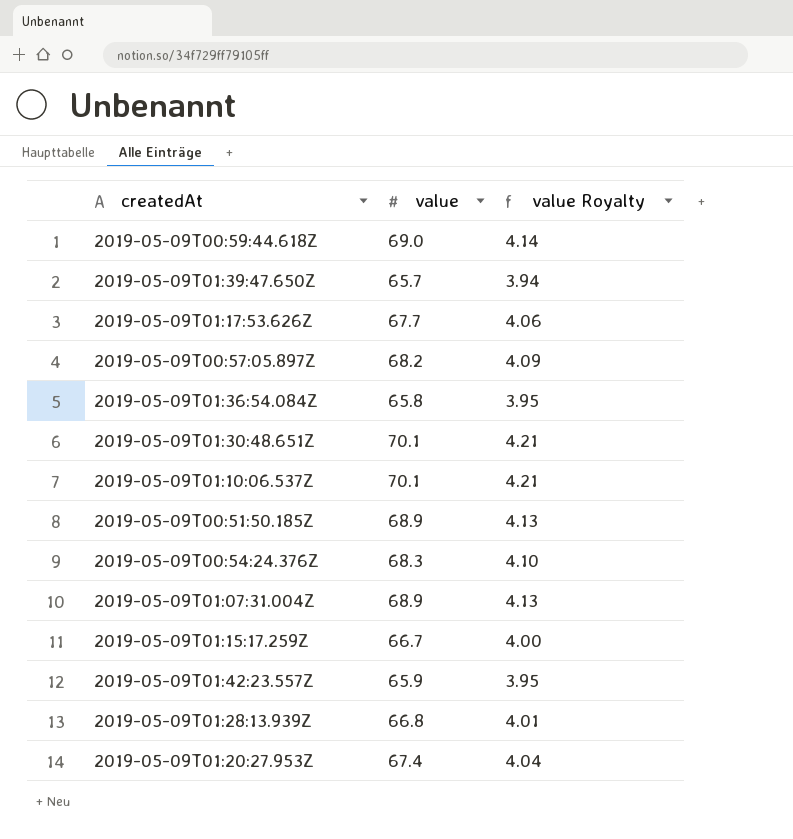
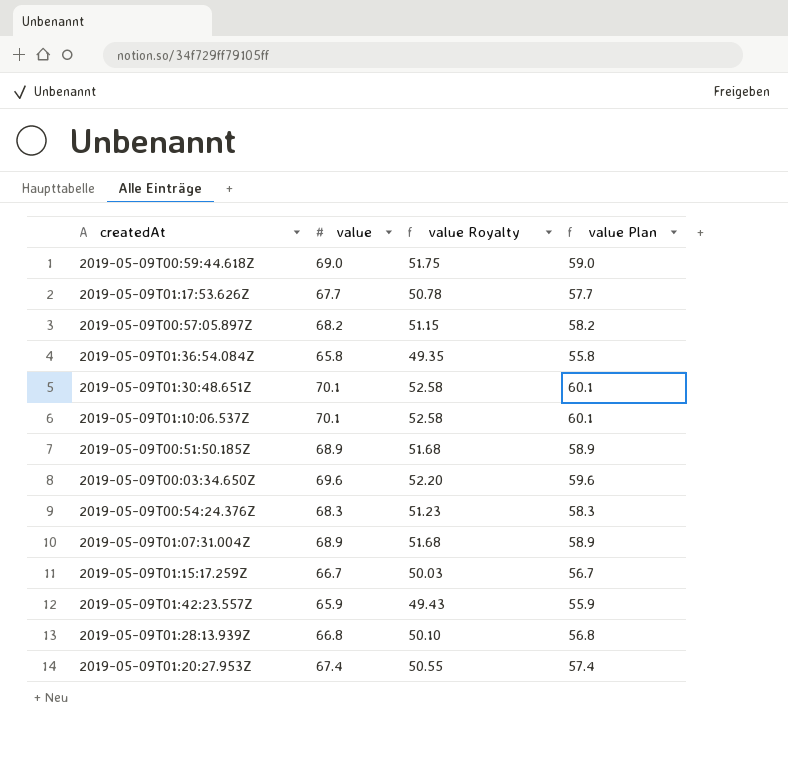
column value Royalty | formula: [value] * 0.06 -> [value] * 0.75
column value Plan | formula: none -> [value] - 10
row 2019-05-09T01:39:47.650Z: 65.7 | 3.94 -> none
row 2019-05-09T00:03:34.650Z: none -> 69.6 | 52.20 | 59.6

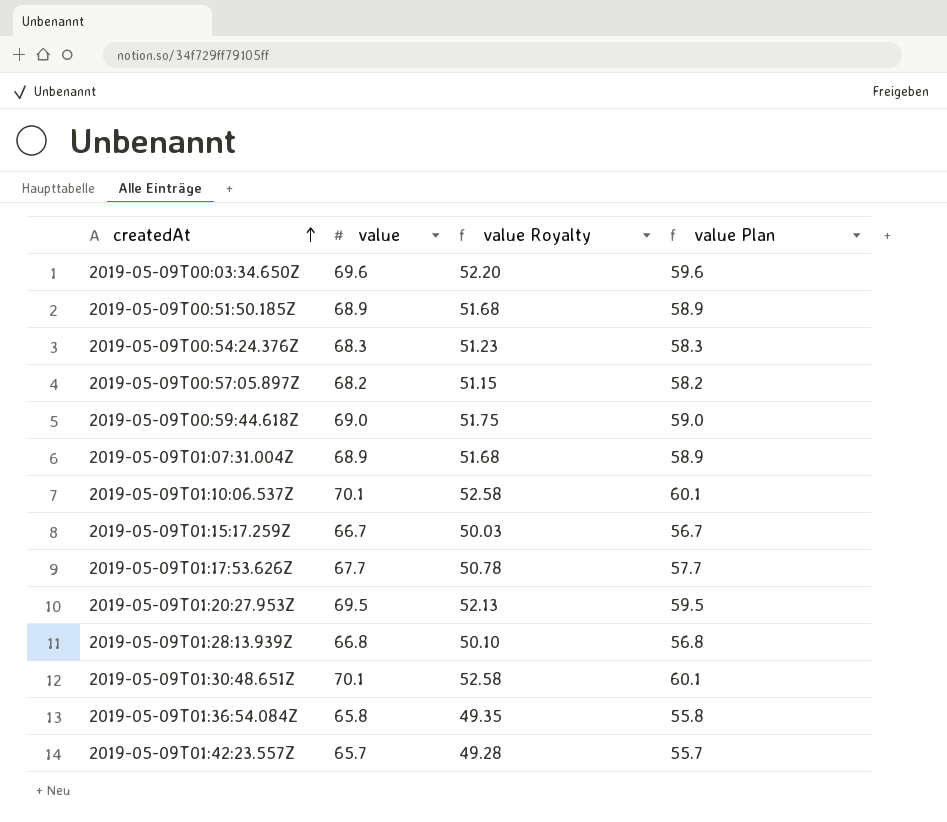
row order: none -> createdAt ascending
2019-05-09T01:20:27.953Z | value: 67.4 -> 69.5
2019-05-09T01:20:27.953Z | value Royalty: 50.55 -> 52.13
2019-05-09T01:20:27.953Z | value Plan: 57.4 -> 59.5
2019-05-09T01:42:23.557Z | value: 65.9 -> 65.7
2019-05-09T01:42:23.557Z | value Royalty: 49.43 -> 49.28
2019-05-09T01:42:23.557Z | value Plan: 55.9 -> 55.7

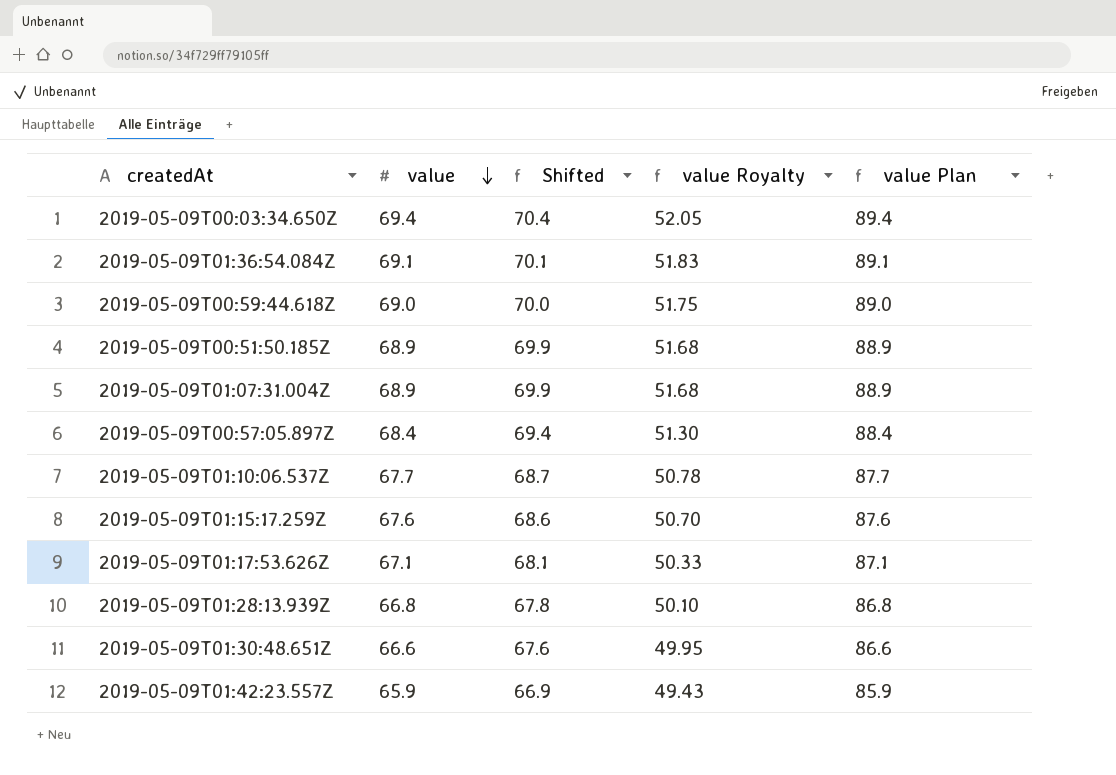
row order: createdAt ascending -> value descending
column Shifted | formula: none -> [value] + 1
column value Plan | formula: [value] - 10 -> [value] + 20
row 2019-05-09T00:54:24.376Z: 68.3 | 51.23 | 58.3 -> none
row 2019-05-09T01:20:27.953Z: 69.5 | 52.13 | 59.5 -> none
2019-05-09T00:03:34.650Z | value: 69.6 -> 69.4
2019-05-09T00:03:34.650Z | value Royalty: 52.20 -> 52.05
2019-05-09T01:36:54.084Z | value: 65.8 -> 69.1
2019-05-09T01:36:54.084Z | value Royalty: 49.35 -> 51.83
2019-05-09T00:57:05.897Z | value: 68.2 -> 68.4
2019-05-09T00:57:05.897Z | value Royalty: 51.15 -> 51.30
2019-05-09T01:10:06.537Z | value: 70.1 -> 67.7
2019-05-09T01:10:06.537Z | value Royalty: 52.58 -> 50.78
2019-05-09T01:15:17.259Z | value: 66.7 -> 67.6
2019-05-09T01:15:17.259Z | value Royalty: 50.03 -> 50.70
2019-05-09T01:17:53.626Z | value: 67.7 -> 67.1
2019-05-09T01:17:53.626Z | value Royalty: 50.78 -> 50.33
2019-05-09T01:30:48.651Z | value: 70.1 -> 66.6
2019-05-09T01:30:48.651Z | value Royalty: 52.58 -> 49.95
2019-05-09T01:42:23.557Z | value: 65.7 -> 65.9
2019-05-09T01:42:23.557Z | value Royalty: 49.28 -> 49.43

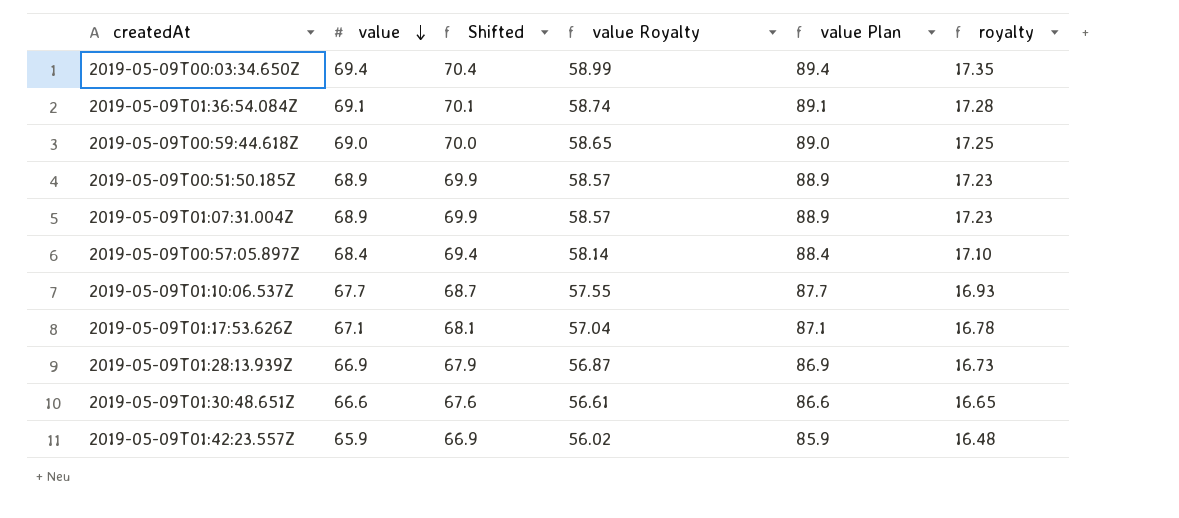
column value Royalty | formula: [value] * 0.75 -> [value] * 0.85
column royalty | formula: none -> [value] * 0.25
row 2019-05-09T01:15:17.259Z: 67.6 | 68.6 | 50.70 | 87.6 -> none
2019-05-09T01:28:13.939Z | value: 66.8 -> 66.9
2019-05-09T01:28:13.939Z | Shifted: 67.8 -> 67.9
2019-05-09T01:28:13.939Z | value Plan: 86.8 -> 86.9

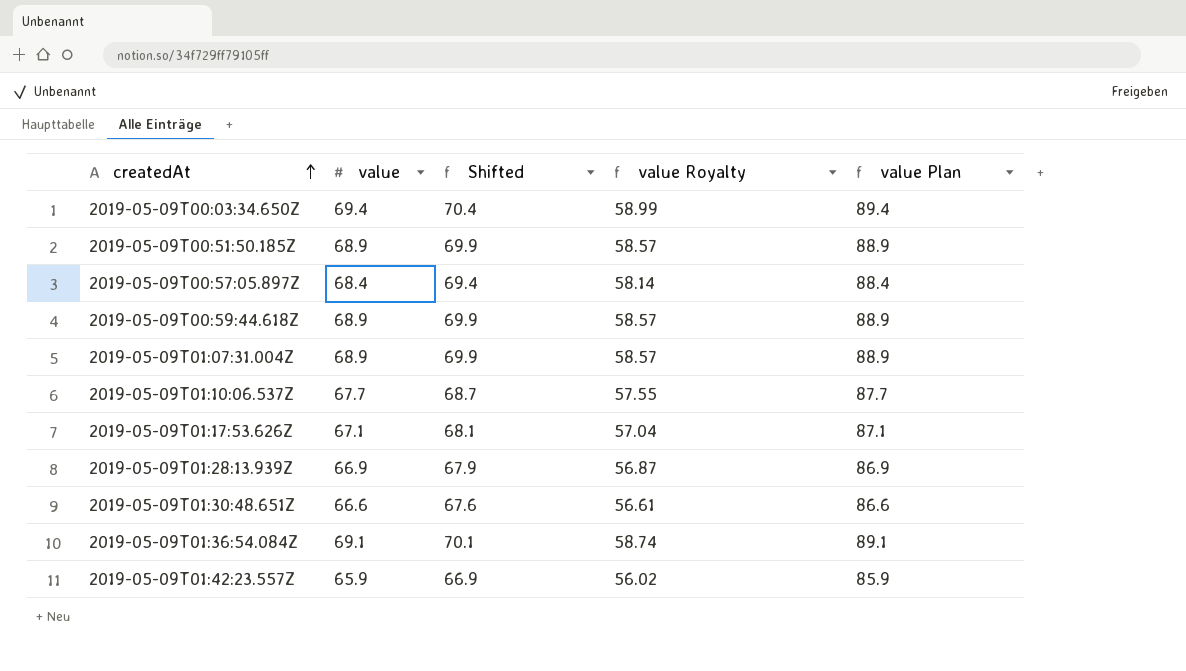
row order: value descending -> createdAt ascending
column royalty | formula: [value] * 0.25 -> none
2019-05-09T00:59:44.618Z | value: 69.0 -> 68.9
2019-05-09T00:59:44.618Z | Shifted: 70.0 -> 69.9
2019-05-09T00:59:44.618Z | value Royalty: 58.65 -> 58.57
2019-05-09T00:59:44.618Z | value Plan: 89.0 -> 88.9

